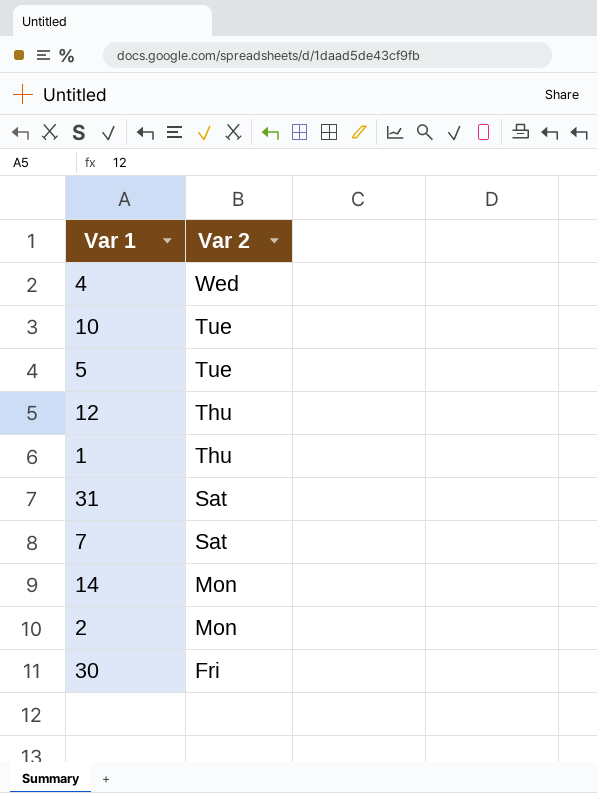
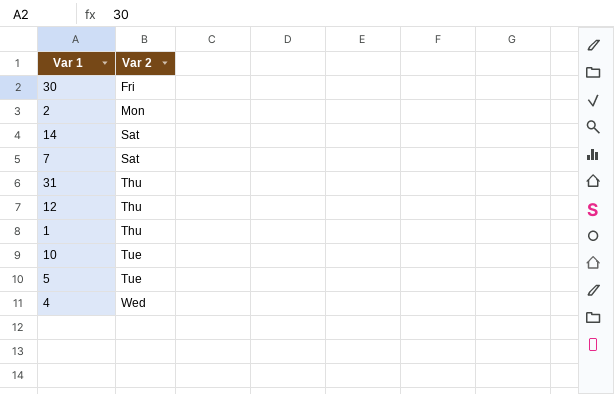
row order: Var 2 descending -> Var 2 ascending
14 | Var 2: Mon -> Sat
31 | Var 2: Sat -> Thu

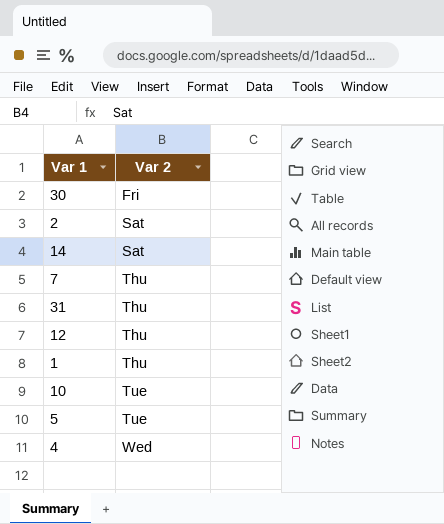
2 | Var 2: Mon -> Sat
7 | Var 2: Sat -> Thu

